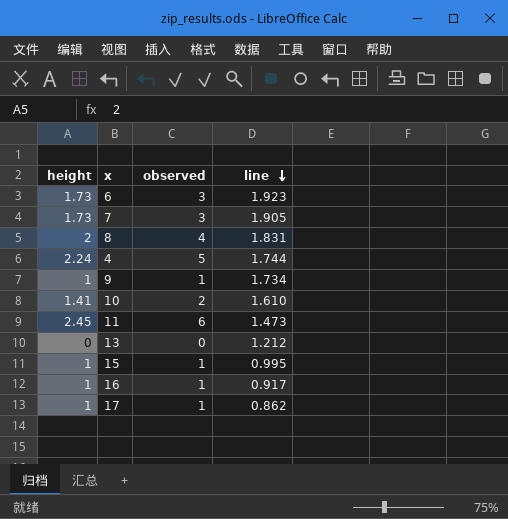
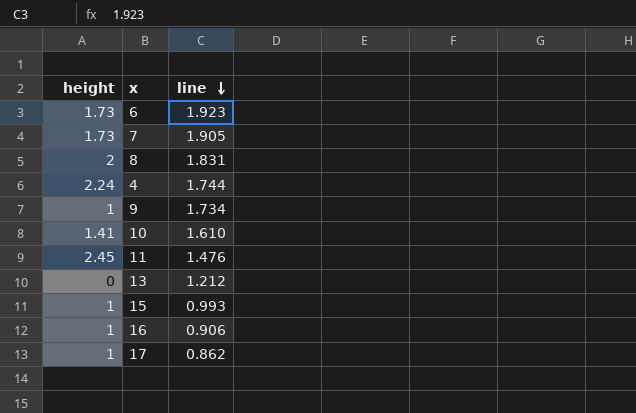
column observed | position: 3 -> none
11 | line: 1.473 -> 1.476
15 | line: 0.995 -> 0.993
16 | line: 0.917 -> 0.906

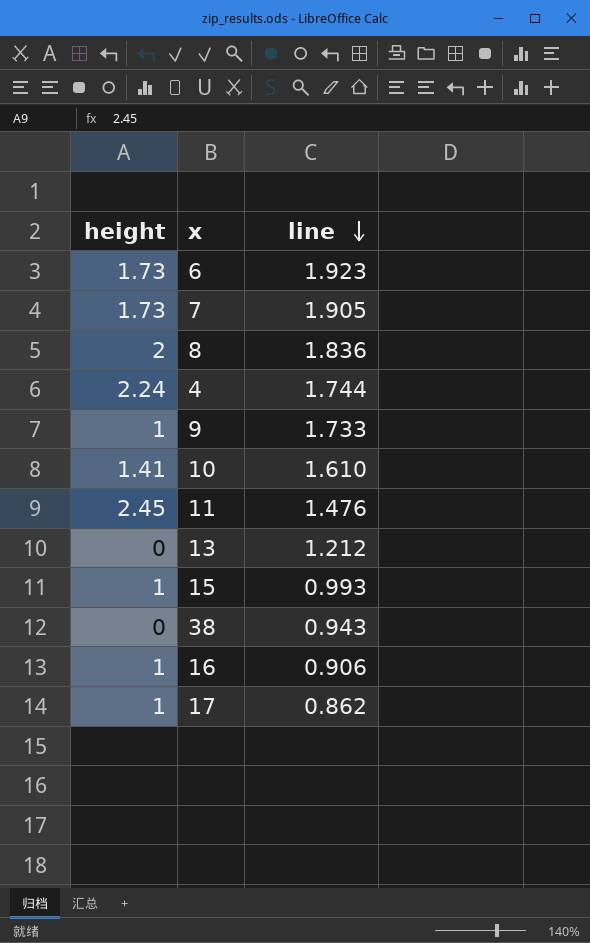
8 | line: 1.831 -> 1.836
9 | line: 1.734 -> 1.733
row 38: none -> 0 | 0.943

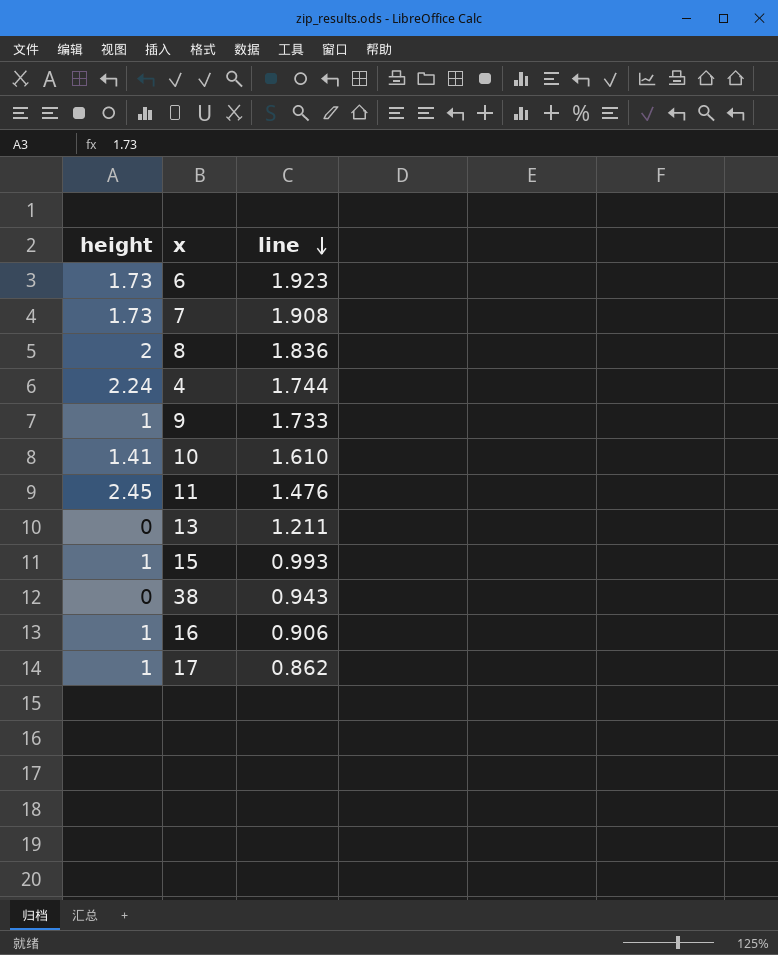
7 | line: 1.905 -> 1.908
13 | line: 1.212 -> 1.211

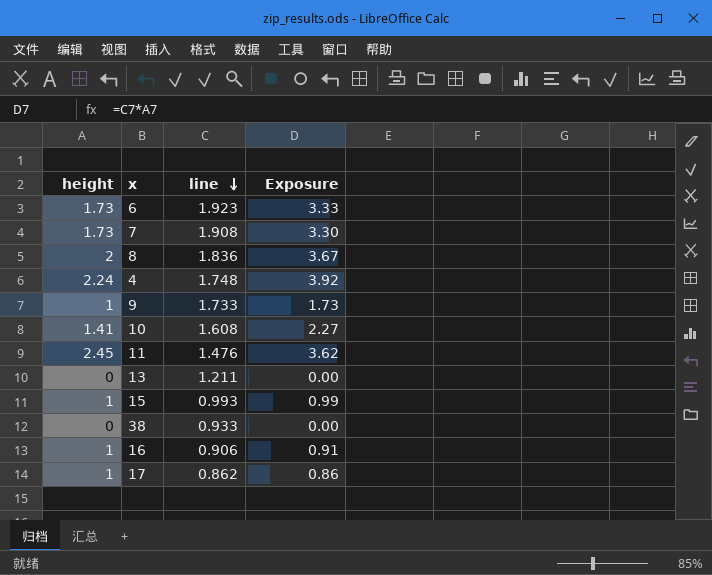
column Exposure | formula: none -> [height] * [line]
4 | line: 1.744 -> 1.748
10 | line: 1.610 -> 1.608
38 | line: 0.943 -> 0.933

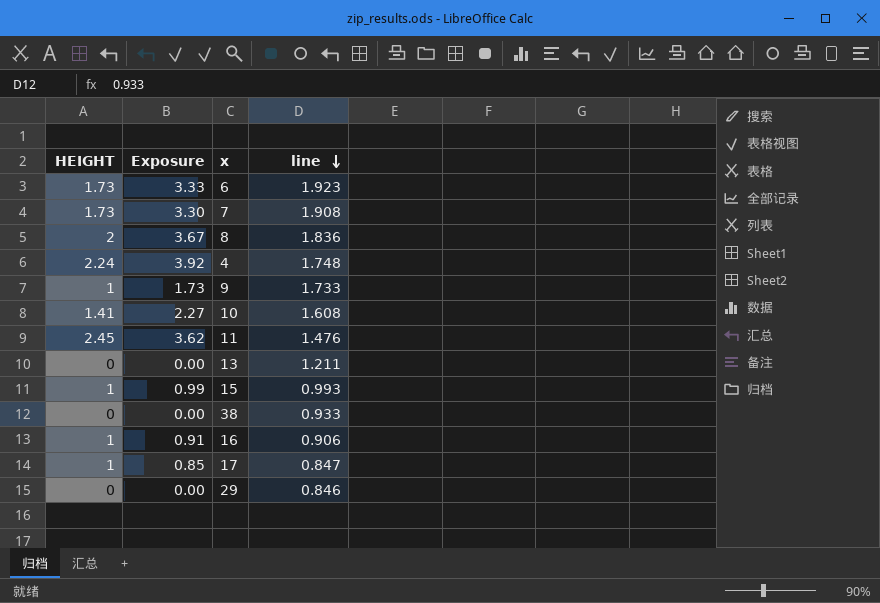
column name: height -> HEIGHT
column Exposure | position: 4 -> 2
17 | Exposure: 0.86 -> 0.85
17 | line: 0.862 -> 0.847
row 29: none -> 0 | 0.00 | 0.846

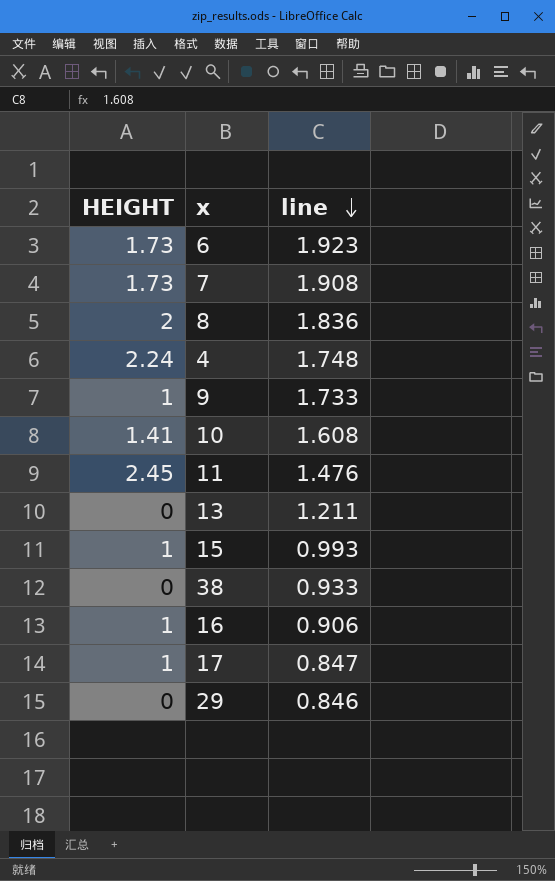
column Exposure | formula: [HEIGHT] * [line] -> none

